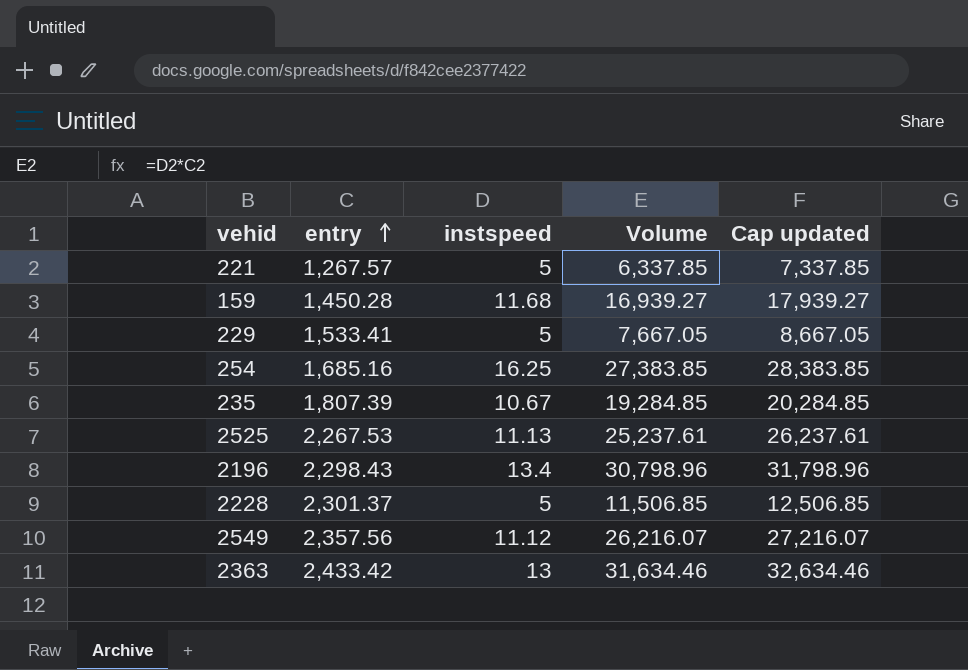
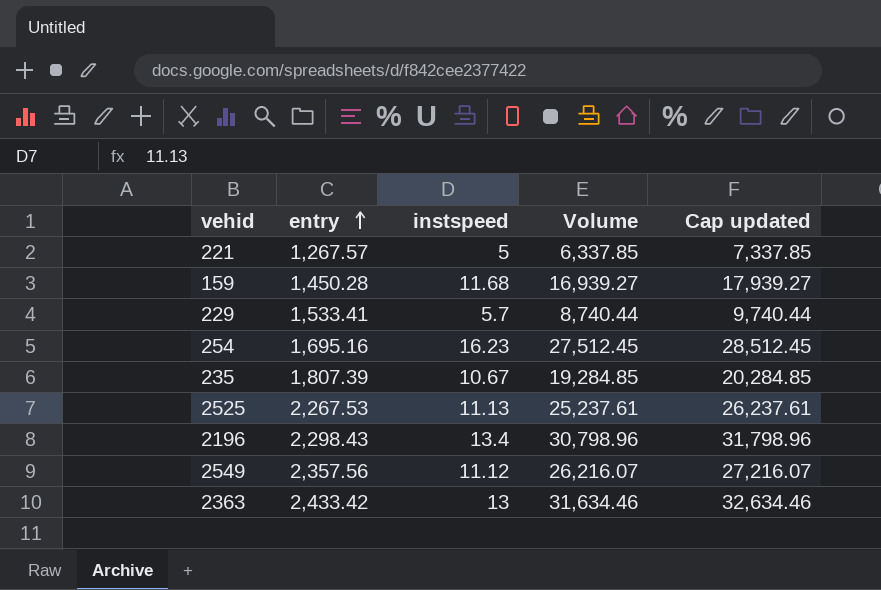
row 2228: 2,301.37 | 5 | 11,506.85 | 12,506.85 -> none
229 | instspeed: 5 -> 5.7
229 | Volume: 7,667.05 -> 8,740.44
229 | Cap updated: 8,667.05 -> 9,740.44
254 | entry: 1,685.16 -> 1,695.16
254 | instspeed: 16.25 -> 16.23
254 | Volume: 27,383.85 -> 27,512.45
254 | Cap updated: 28,383.85 -> 28,512.45

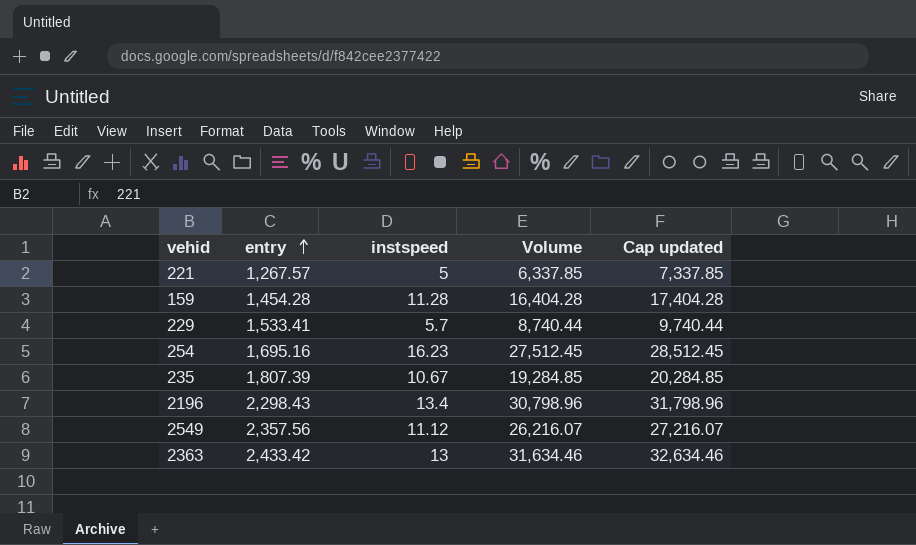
row 2525: 2,267.53 | 11.13 | 25,237.61 | 26,237.61 -> none
159 | entry: 1,450.28 -> 1,454.28
159 | instspeed: 11.68 -> 11.28
159 | Volume: 16,939.27 -> 16,404.28
159 | Cap updated: 17,939.27 -> 17,404.28

